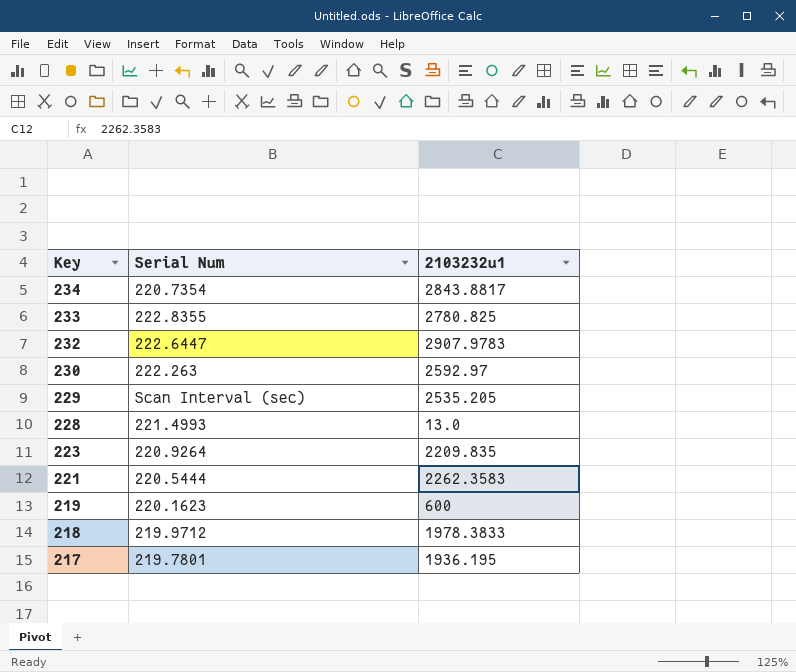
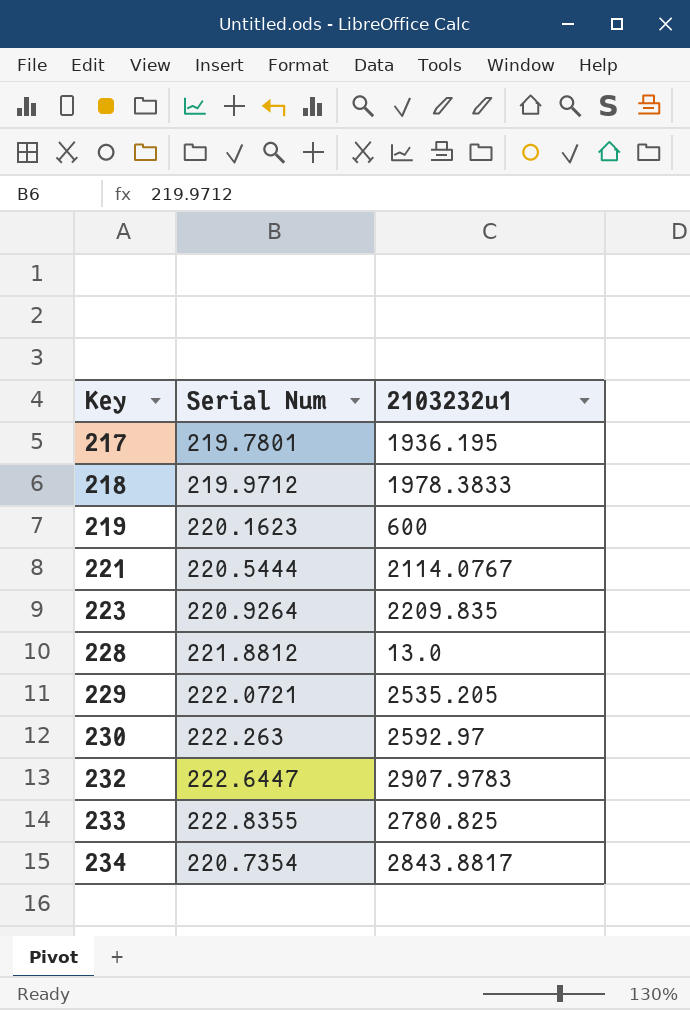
row order: Key descending -> Key ascending
221 | 2103232u1: 2262.3583 -> 2114.0767
228 | Serial Num: 221.4993 -> 221.8812
229 | Serial Num: Scan Interval (sec) -> 222.0721

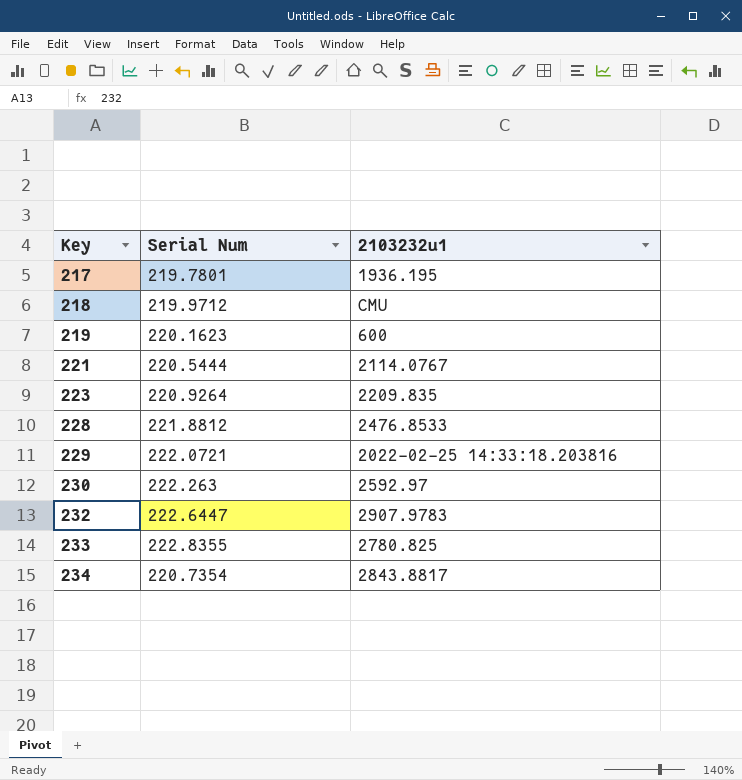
218 | 2103232u1: 1978.3833 -> CMU
228 | 2103232u1: 13.0 -> 2476.8533
229 | 2103232u1: 2535.205 -> 2022-02-25 14:33:18.203816

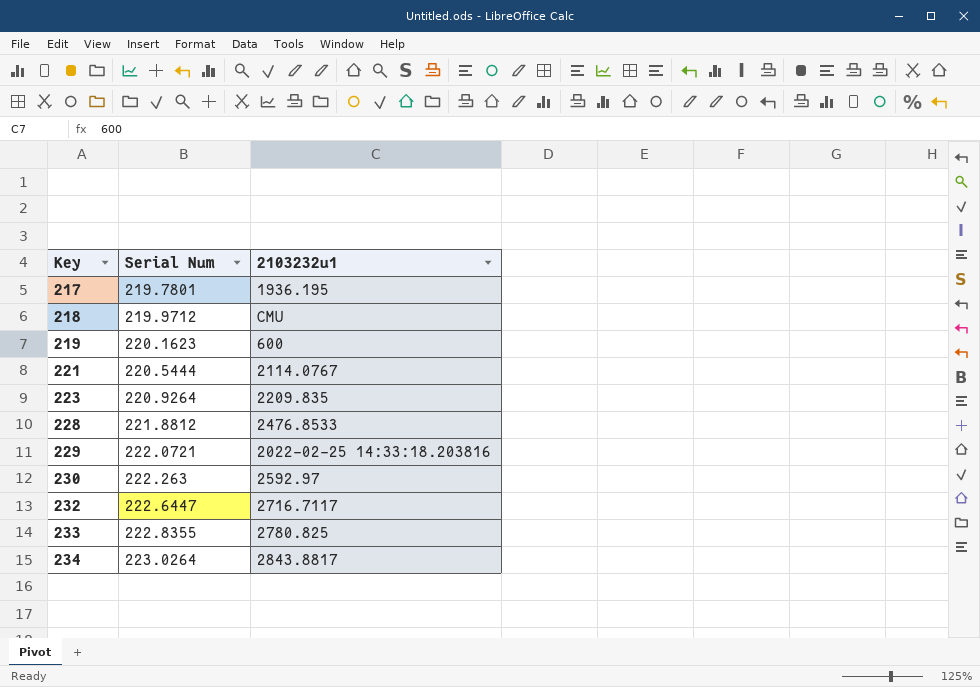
232 | 2103232u1: 2907.9783 -> 2716.7117
234 | Serial Num: 220.7354 -> 223.0264

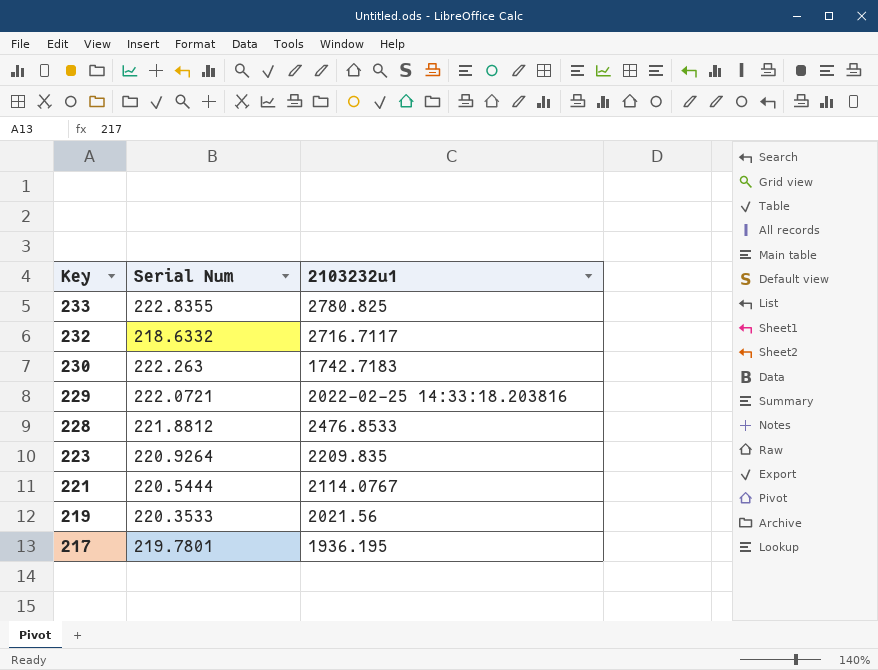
row order: Key ascending -> Key descending
row 218: 219.9712 | CMU -> none
row 234: 223.0264 | 2843.8817 -> none
232 | Serial Num: 222.6447 -> 218.6332
230 | 2103232u1: 2592.97 -> 1742.7183
219 | Serial Num: 220.1623 -> 220.3533
219 | 2103232u1: 600 -> 2021.56

